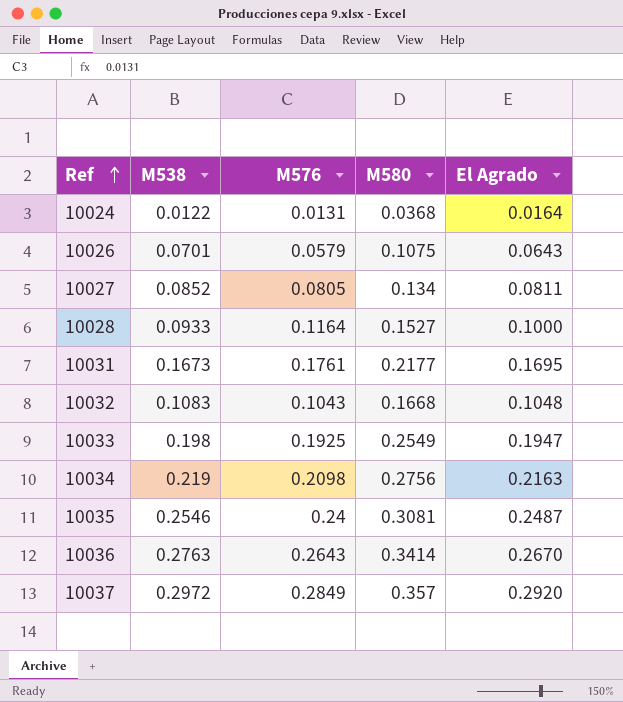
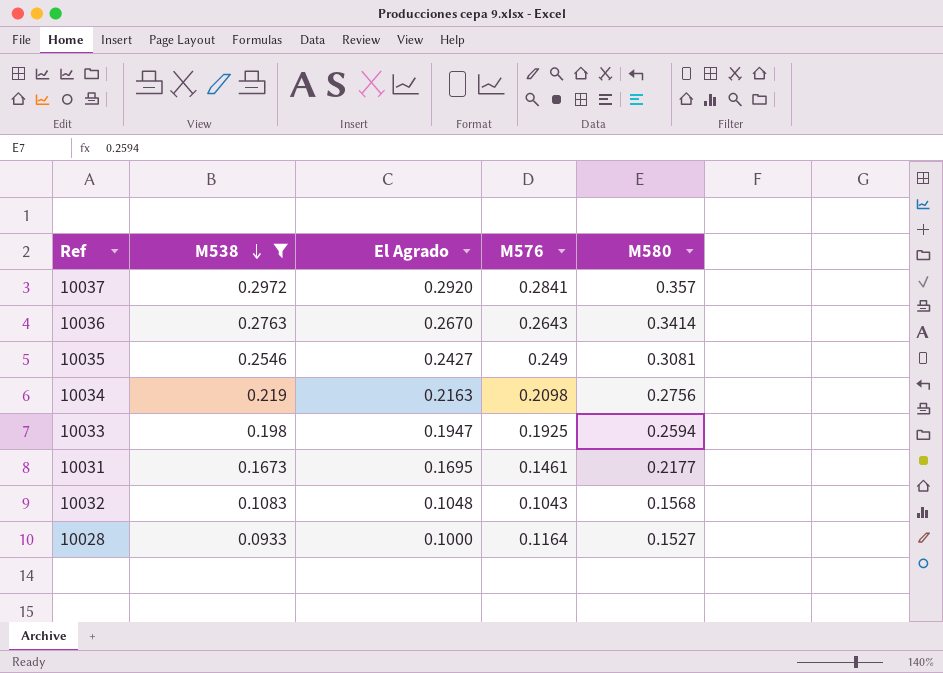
filter: none -> M538 >= 0.0933
row order: Ref ascending -> M538 descending
column El Agrado | position: 5 -> 3
10037 | M576: 0.2849 -> 0.2841
10035 | El Agrado: 0.2487 -> 0.2427
10035 | M576: 0.24 -> 0.249
10033 | M580: 0.2549 -> 0.2594
10031 | M576: 0.1761 -> 0.1461
10032 | M580: 0.1668 -> 0.1568

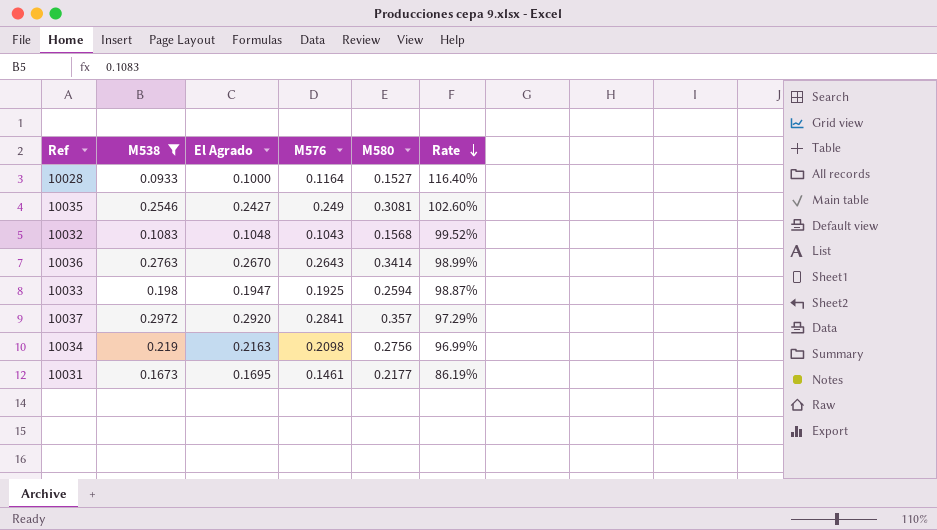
row order: M538 descending -> Rate descending
column Rate | formula: none -> [M576] / [El Agrado]

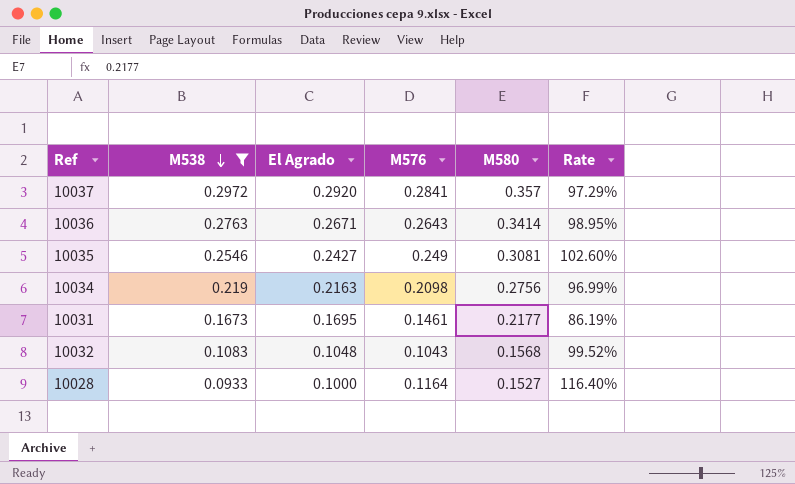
row order: Rate descending -> M538 descending
row 10033: 0.198 | 0.1947 | 0.1925 | 0.2594 | 98.87% -> none
10036 | El Agrado: 0.2670 -> 0.2671
10036 | Rate: 98.99% -> 98.95%

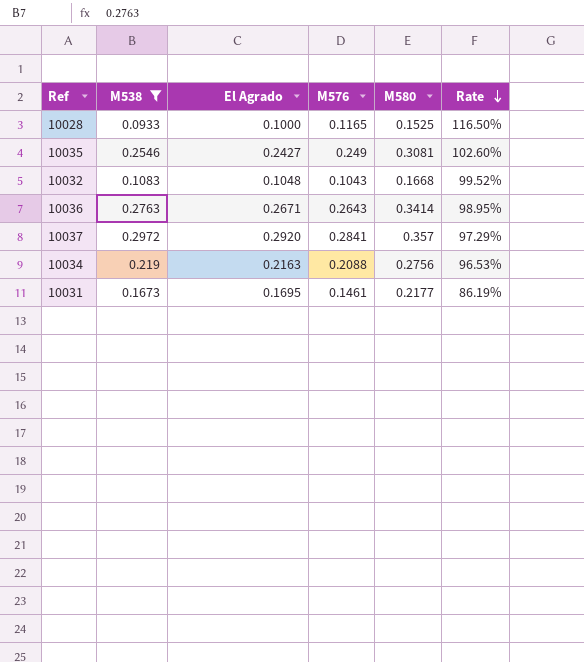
row order: M538 descending -> Rate descending
10028 | M576: 0.1164 -> 0.1165
10028 | M580: 0.1527 -> 0.1525
10028 | Rate: 116.40% -> 116.50%
10032 | M580: 0.1568 -> 0.1668
10034 | M576: 0.2098 -> 0.2088
10034 | Rate: 96.99% -> 96.53%

